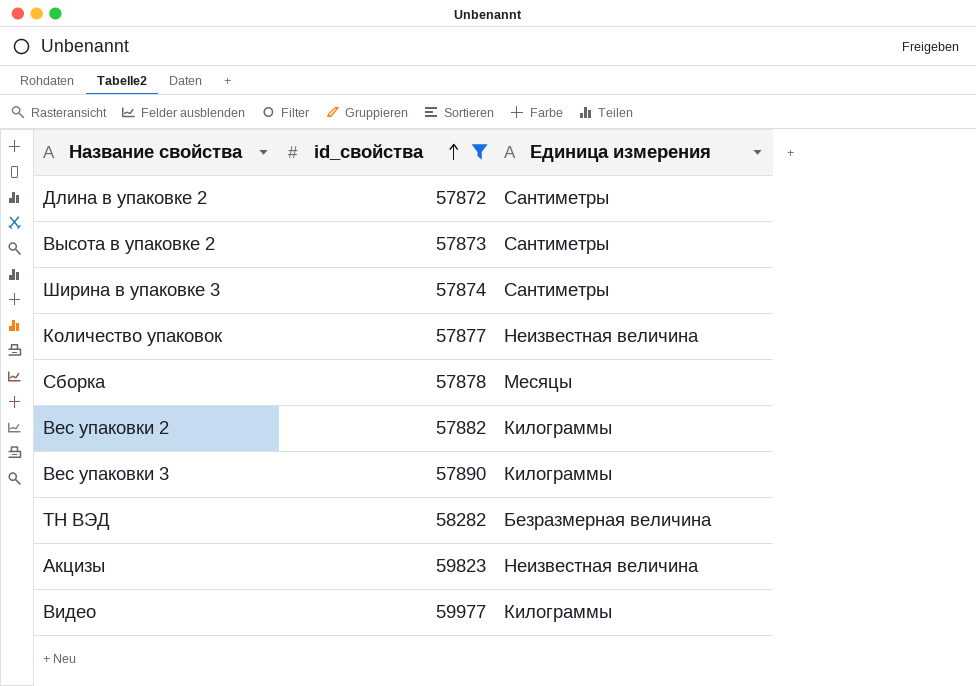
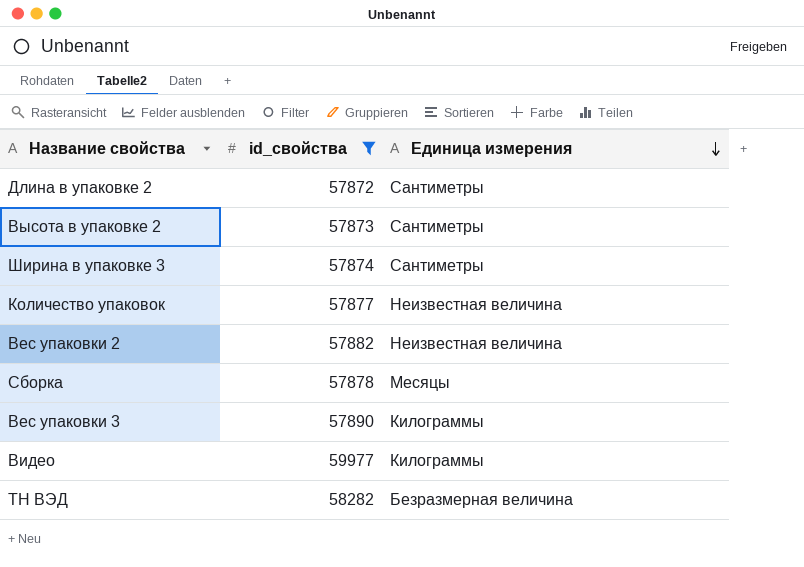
row order: id_свойства ascending -> Единица измерения descending
row Акцизы: 59823 | Неизвестная величина -> none
Вес упаковки 2 | Единица измерения: Килограммы -> Неизвестная величина

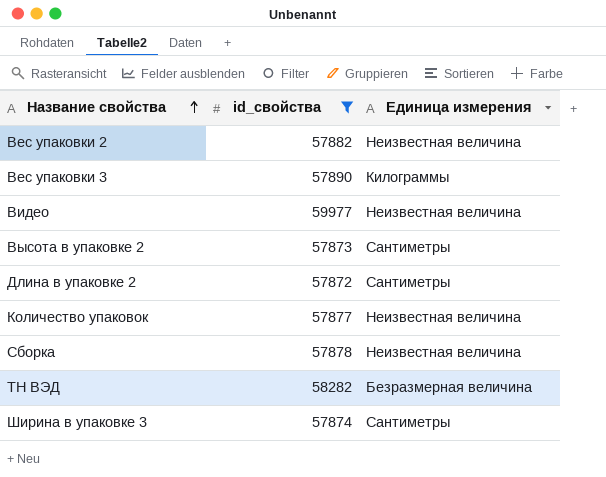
row order: Единица измерения descending -> Название свойства ascending
Видео | Единица измерения: Килограммы -> Неизвестная величина
Сборка | Единица измерения: Месяцы -> Неизвестная величина

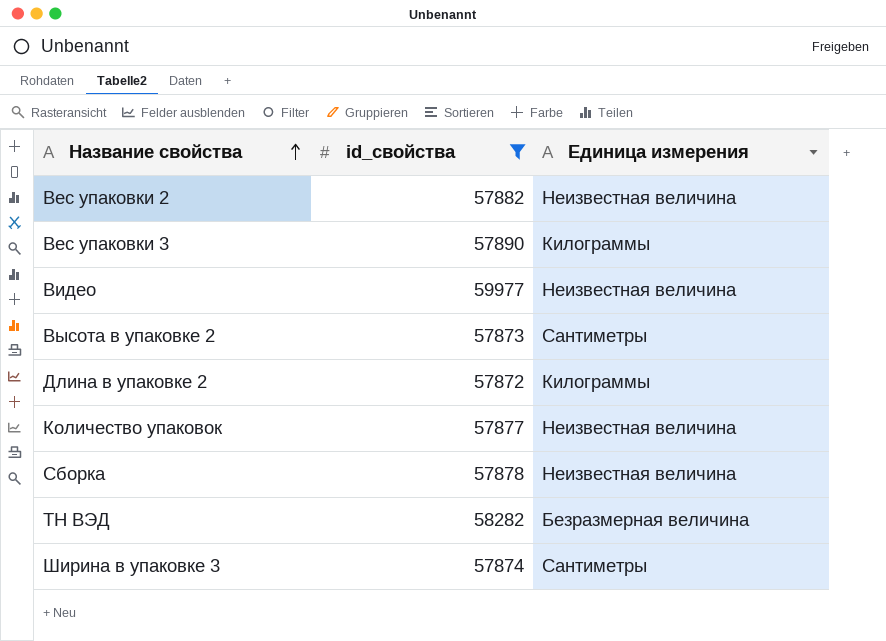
Длина в упаковке 2 | Единица измерения: Сантиметры -> Килограммы

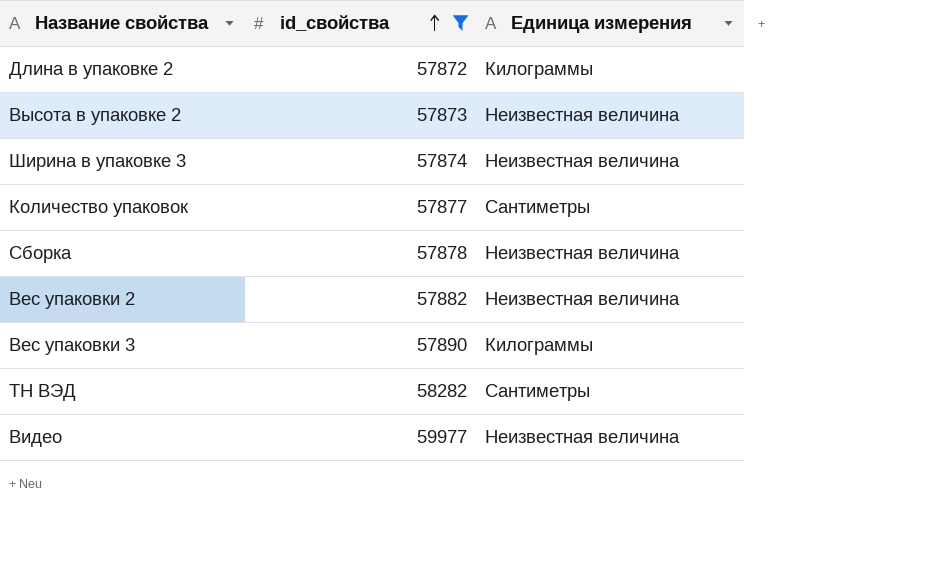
row order: Название свойства ascending -> id_свойства ascending
Высота в упаковке 2 | Единица измерения: Сантиметры -> Неизвестная величина
Ширина в упаковке 3 | Единица измерения: Сантиметры -> Неизвестная величина
Количество упаковок | Единица измерения: Неизвестная величина -> Сантиметры
ТН ВЭД | Единица измерения: Безразмерная величина -> Сантиметры

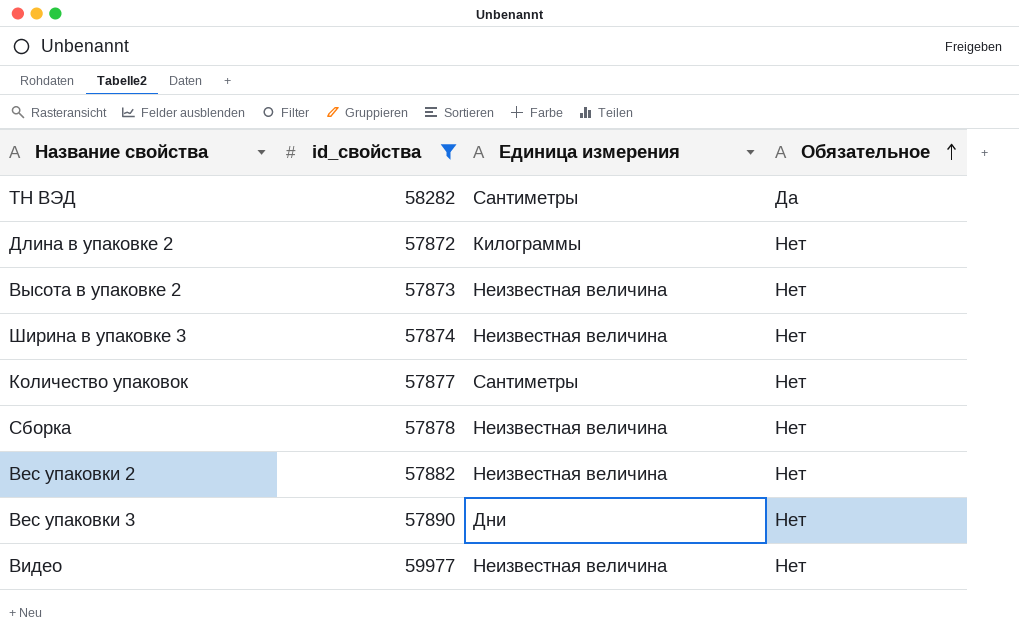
row order: id_свойства ascending -> Обязательное ascending
column Обязательное | position: none -> 4
Вес упаковки 3 | Единица измерения: Килограммы -> Дни

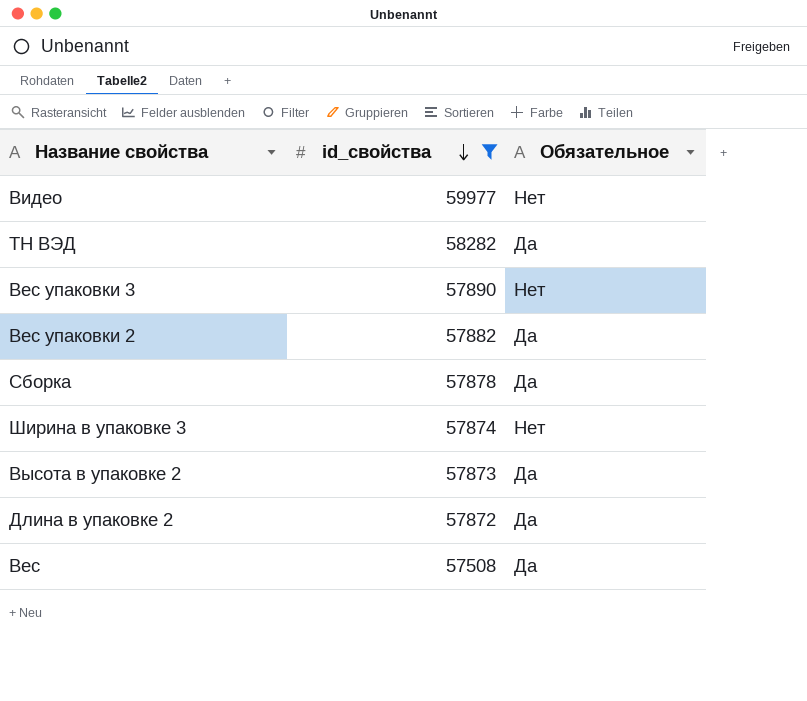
row order: Обязательное ascending -> id_свойства descending
column Единица измерения | position: 3 -> none
row Количество упаковок: 57877 | Сантиметры | Нет -> none
Вес упаковки 2 | Обязательное: Нет -> Да
Сборка | Обязательное: Нет -> Да
Высота в упаковке 2 | Обязательное: Нет -> Да
Длина в упаковке 2 | Обязательное: Нет -> Да
row Вес: none -> 57508 | Да

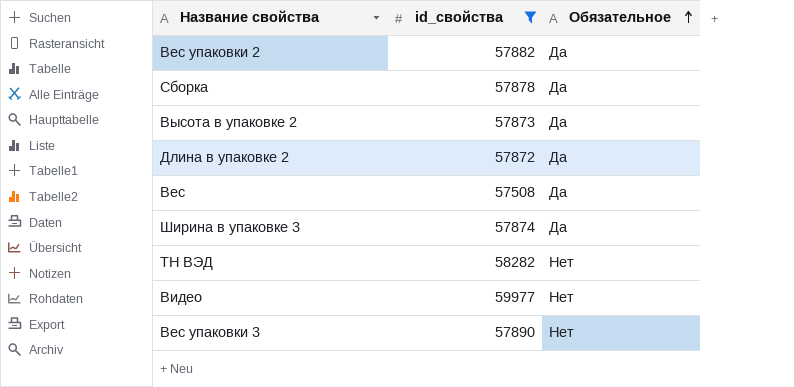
row order: id_свойства descending -> Обязательное ascending
Ширина в упаковке 3 | Обязательное: Нет -> Да
ТН ВЭД | Обязательное: Да -> Нет

